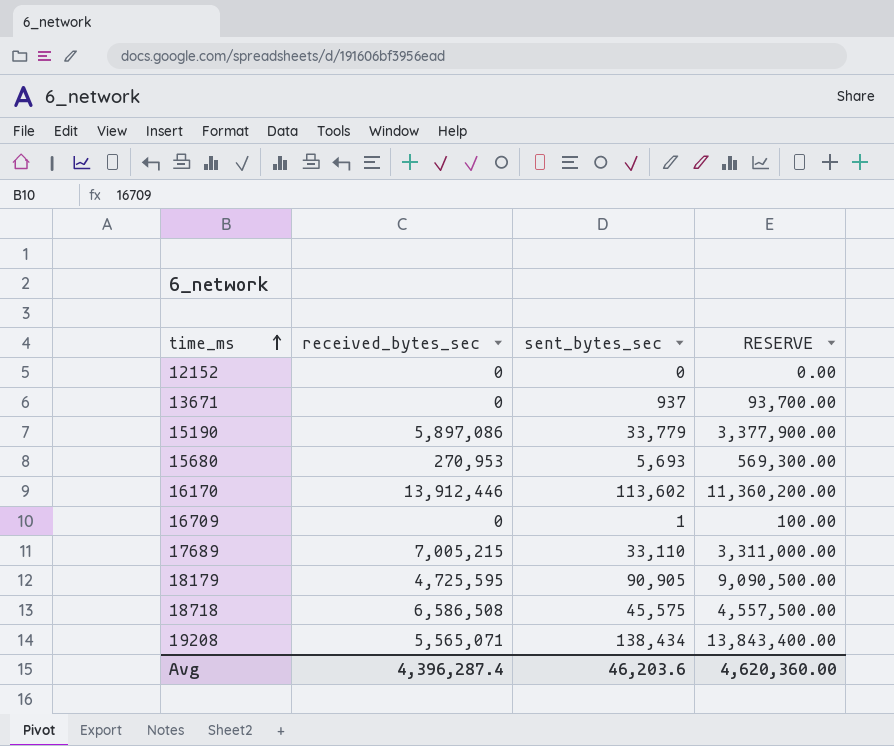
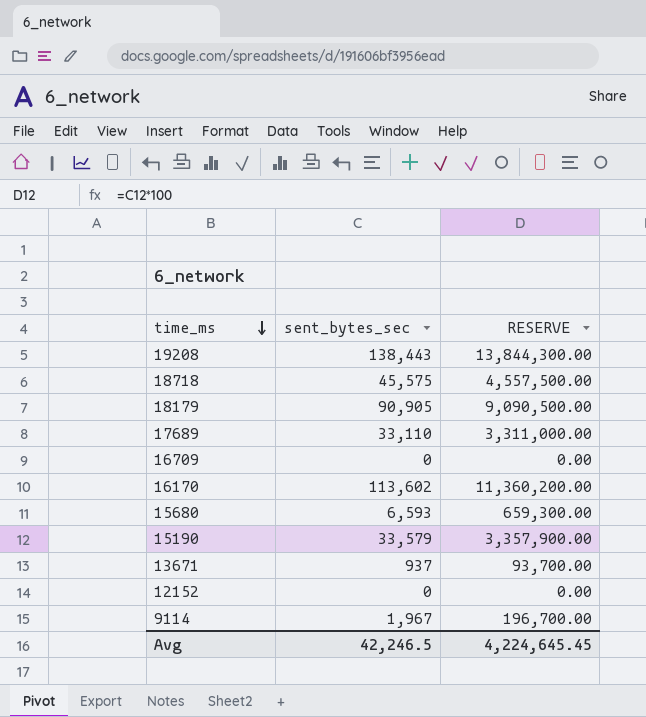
row order: time_ms ascending -> time_ms descending
column received_bytes_sec | position: 2 -> none
19208 | sent_bytes_sec: 138,434 -> 138,443
19208 | RESERVE: 13,843,400.00 -> 13,844,300.00
16709 | sent_bytes_sec: 1 -> 0
16709 | RESERVE: 100.00 -> 0.00
15680 | sent_bytes_sec: 5,693 -> 6,593
15680 | RESERVE: 569,300.00 -> 659,300.00
15190 | sent_bytes_sec: 33,779 -> 33,579
15190 | RESERVE: 3,377,900.00 -> 3,357,900.00
row 9114: none -> 1,967 | 196,700.00
Avg | sent_bytes_sec: 46,203.6 -> 42,246.5
Avg | RESERVE: 4,620,360.00 -> 4,224,645.45

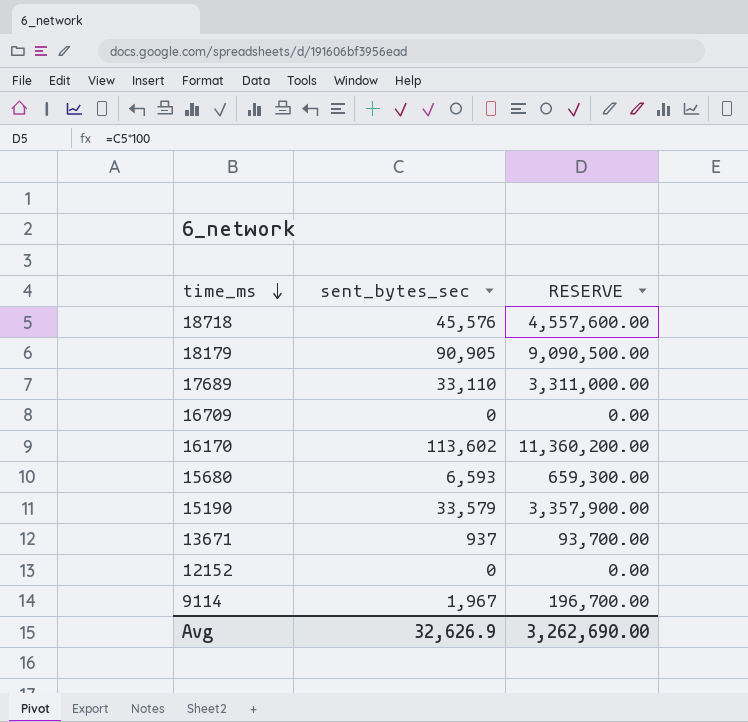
row 19208: 138,443 | 13,844,300.00 -> none
18718 | sent_bytes_sec: 45,575 -> 45,576
18718 | RESERVE: 4,557,500.00 -> 4,557,600.00
Avg | sent_bytes_sec: 42,246.5 -> 32,626.9
Avg | RESERVE: 4,224,645.45 -> 3,262,690.00

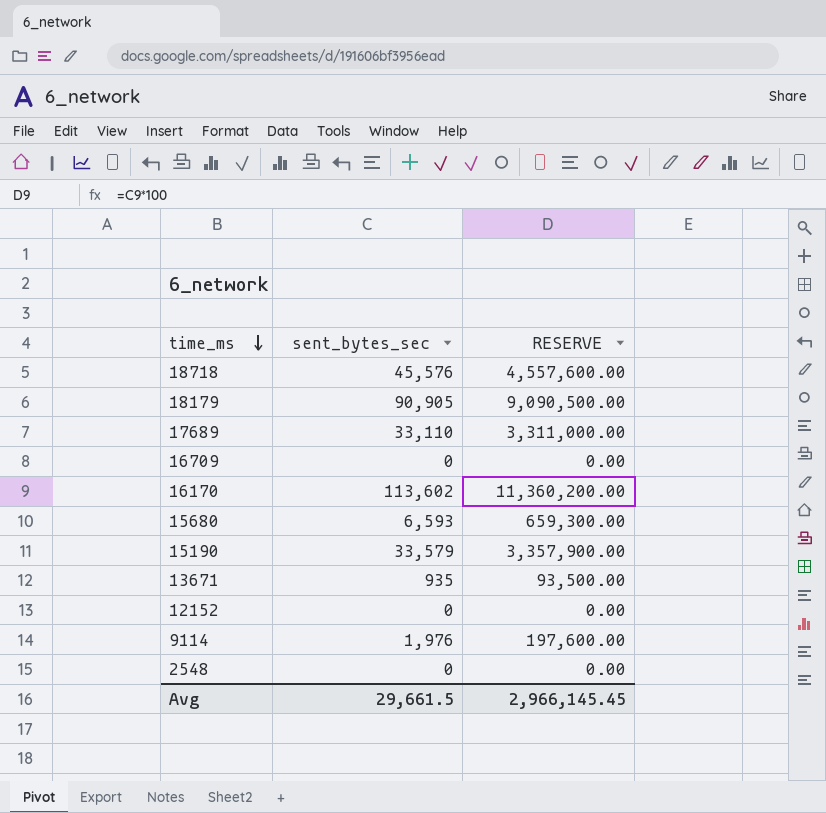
13671 | sent_bytes_sec: 937 -> 935
13671 | RESERVE: 93,700.00 -> 93,500.00
9114 | sent_bytes_sec: 1,967 -> 1,976
9114 | RESERVE: 196,700.00 -> 197,600.00
row 2548: none -> 0 | 0.00
Avg | sent_bytes_sec: 32,626.9 -> 29,661.5
Avg | RESERVE: 3,262,690.00 -> 2,966,145.45

